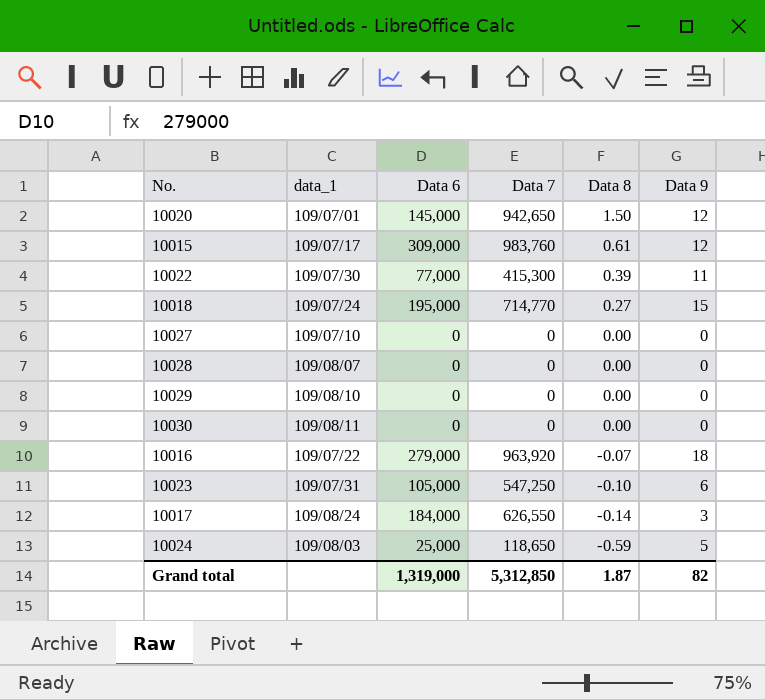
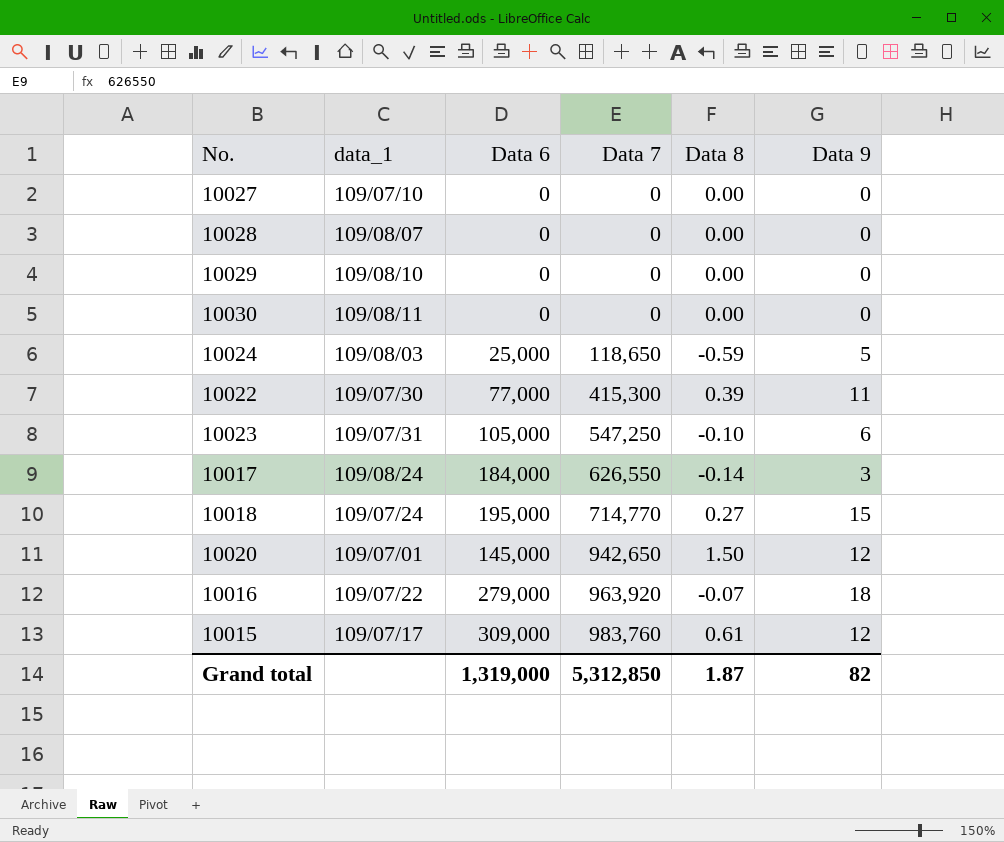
row order: Data 8 descending -> Data 7 ascending

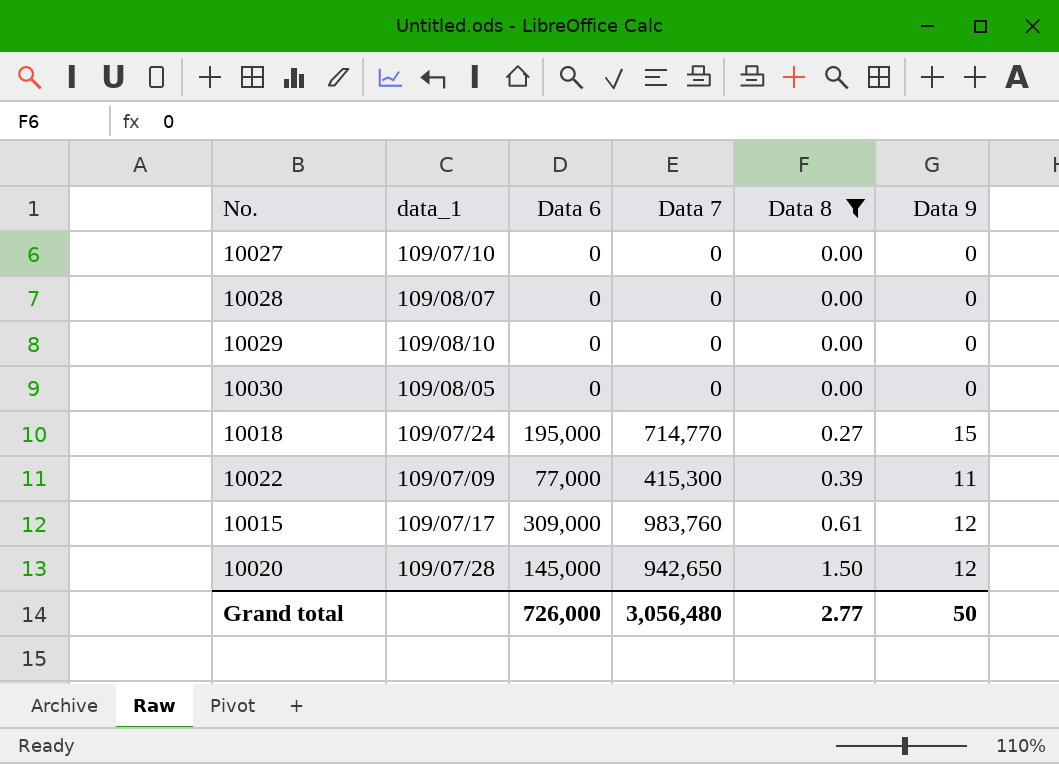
filter: none -> Data 8 >= 0.00
row order: Data 7 ascending -> Data 8 ascending
10030 | data_1: 109/08/11 -> 109/08/05
10022 | data_1: 109/07/30 -> 109/07/09
10020 | data_1: 109/07/01 -> 109/07/28
Grand total | Data 6: 1,319,000 -> 726,000
Grand total | Data 7: 5,312,850 -> 3,056,480
Grand total | Data 8: 1.87 -> 2.77
Grand total | Data 9: 82 -> 50

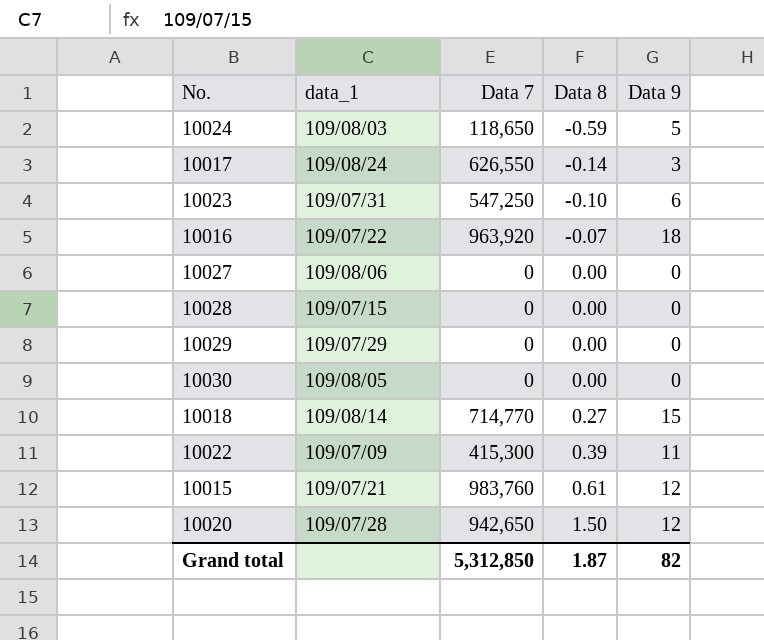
filter: Data 8 >= 0.00 -> none
column Data 6 | position: 3 -> none
10027 | data_1: 109/07/10 -> 109/08/06
10028 | data_1: 109/08/07 -> 109/07/15
10029 | data_1: 109/08/10 -> 109/07/29
10018 | data_1: 109/07/24 -> 109/08/14
10015 | data_1: 109/07/17 -> 109/07/21
Grand total | Data 7: 3,056,480 -> 5,312,850
Grand total | Data 8: 2.77 -> 1.87
Grand total | Data 9: 50 -> 82

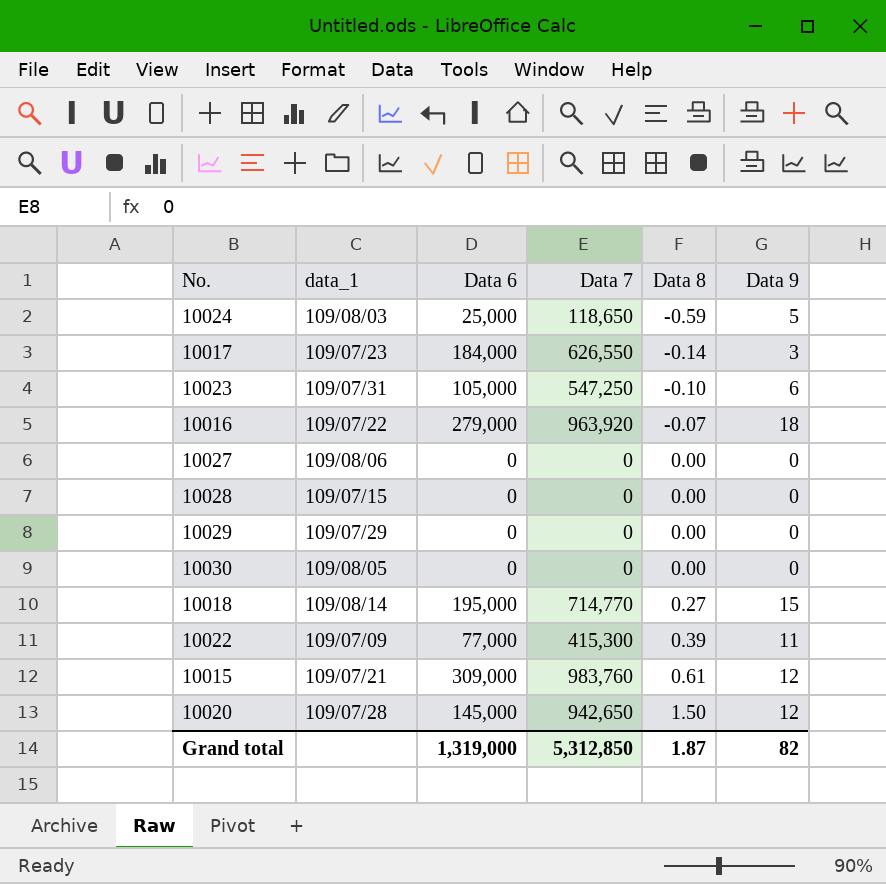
column Data 6 | position: none -> 3
10017 | data_1: 109/08/24 -> 109/07/23

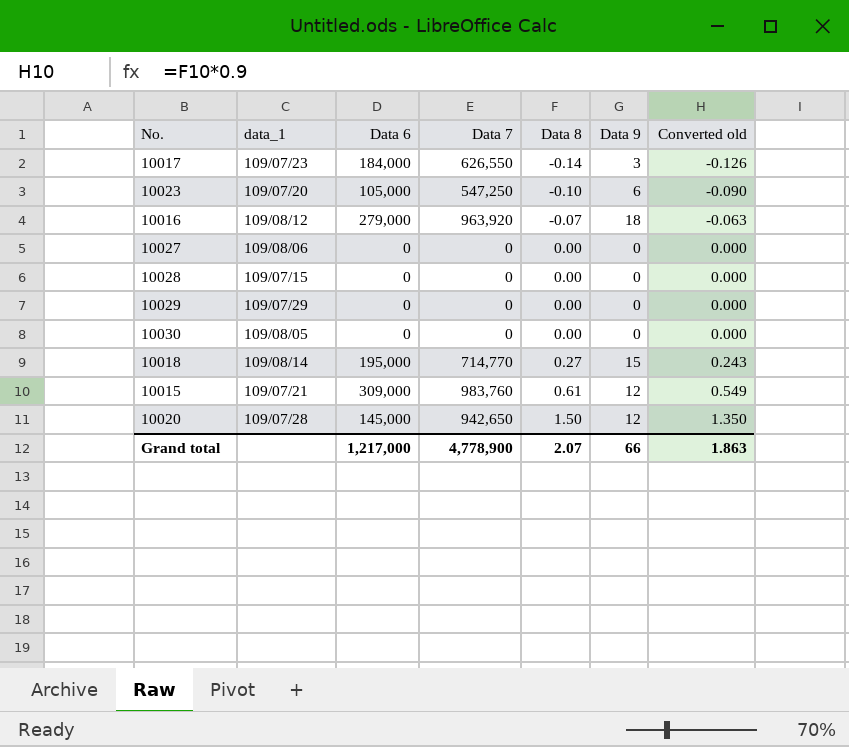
column Converted old | formula: none -> [Data 8] * 0.9
row 10024: 109/08/03 | 25,000 | 118,650 | -0.59 | 5 -> none
row 10022: 109/07/09 | 77,000 | 415,300 | 0.39 | 11 -> none
10023 | data_1: 109/07/31 -> 109/07/20
10016 | data_1: 109/07/22 -> 109/08/12
Grand total | Data 6: 1,319,000 -> 1,217,000
Grand total | Data 7: 5,312,850 -> 4,778,900
Grand total | Data 8: 1.87 -> 2.07
Grand total | Data 9: 82 -> 66

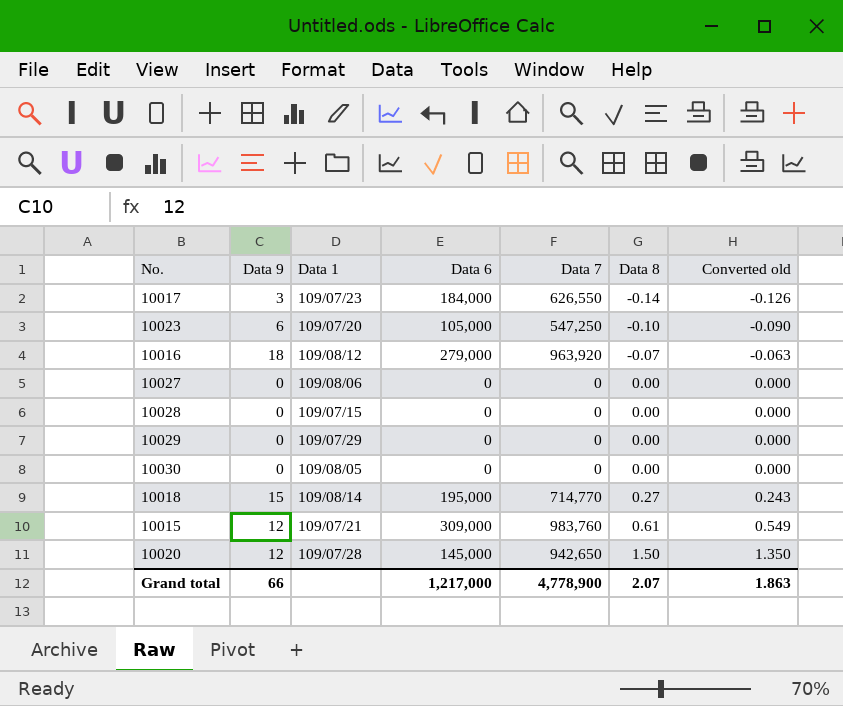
column Data 9 | position: 6 -> 2
column name: data_1 -> Data 1

